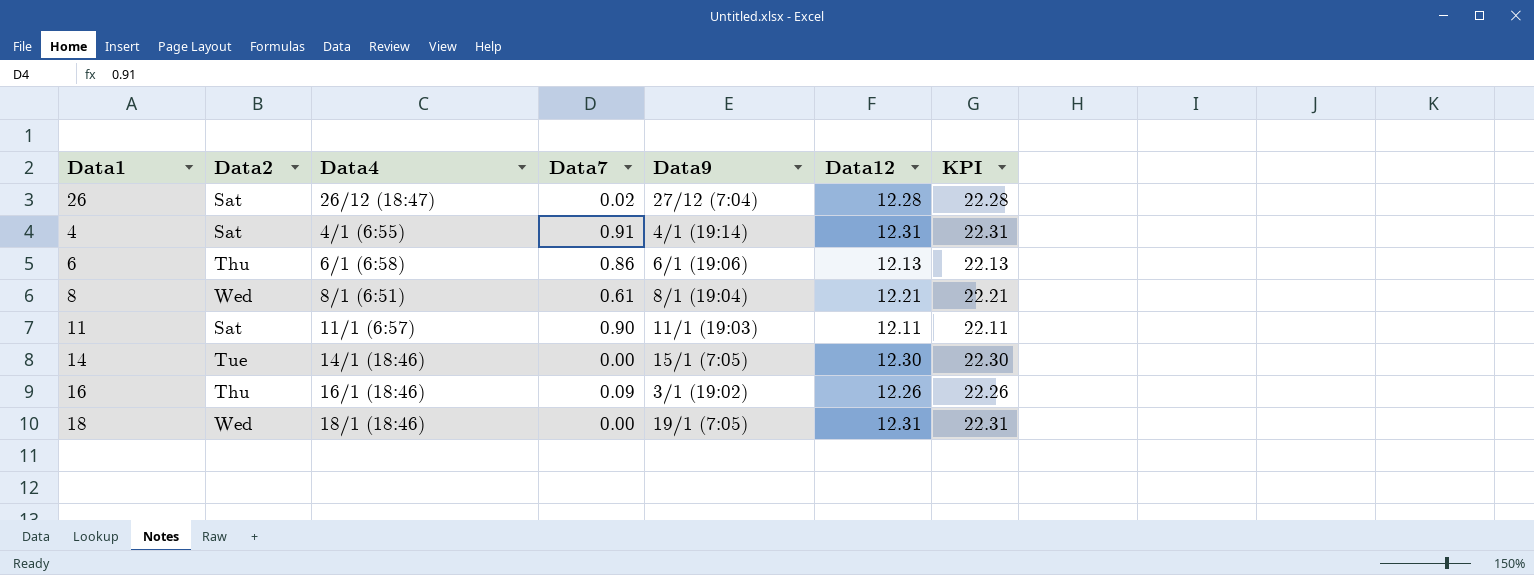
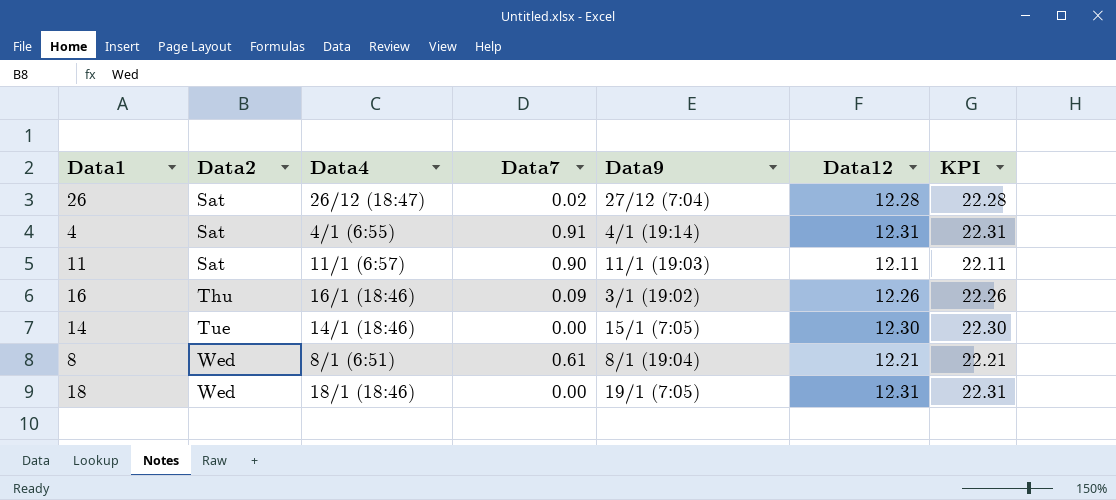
row order: none -> Data2 ascending
row 6: Thu | 6/1 (6:58) | 0.86 | 6/1 (19:06) | 12.13 | 22.13 -> none

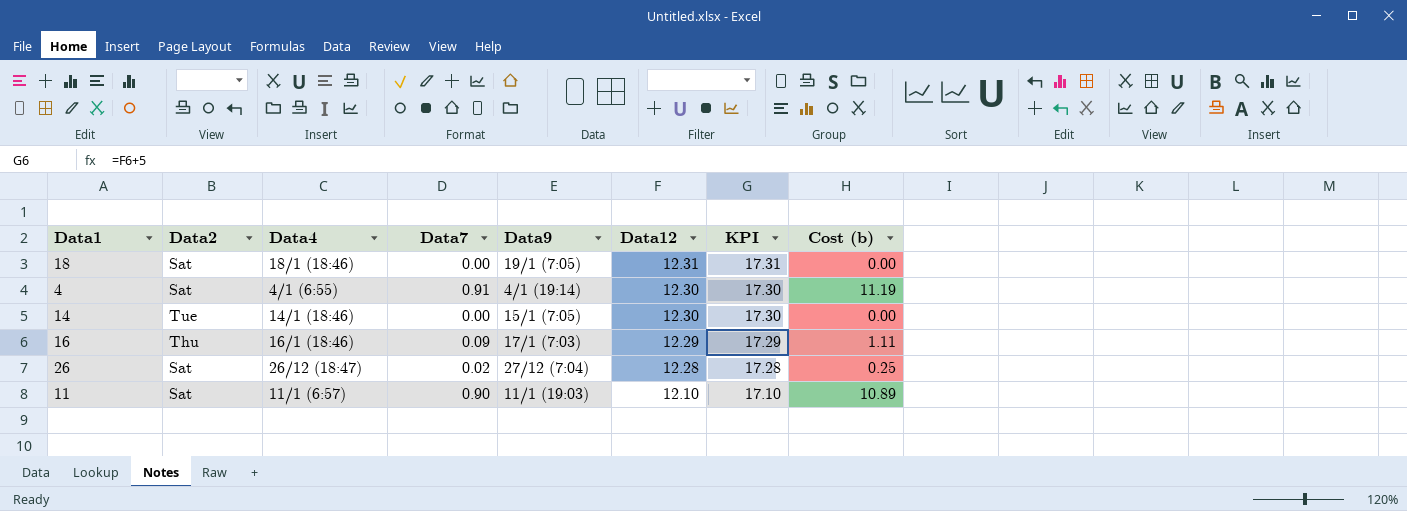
row order: Data2 ascending -> Data12 descending
column KPI | formula: [Data12] + 10 -> [Data12] + 5
column Cost (b) | formula: none -> [Data7] * [Data12]
row 8: Wed | 8/1 (6:51) | 0.61 | 8/1 (19:04) | 12.21 | 22.21 -> none
18 | Data2: Wed -> Sat
4 | Data12: 12.31 -> 12.30
16 | Data9: 3/1 (19:02) -> 17/1 (7:03)
16 | Data12: 12.26 -> 12.29
11 | Data12: 12.11 -> 12.10

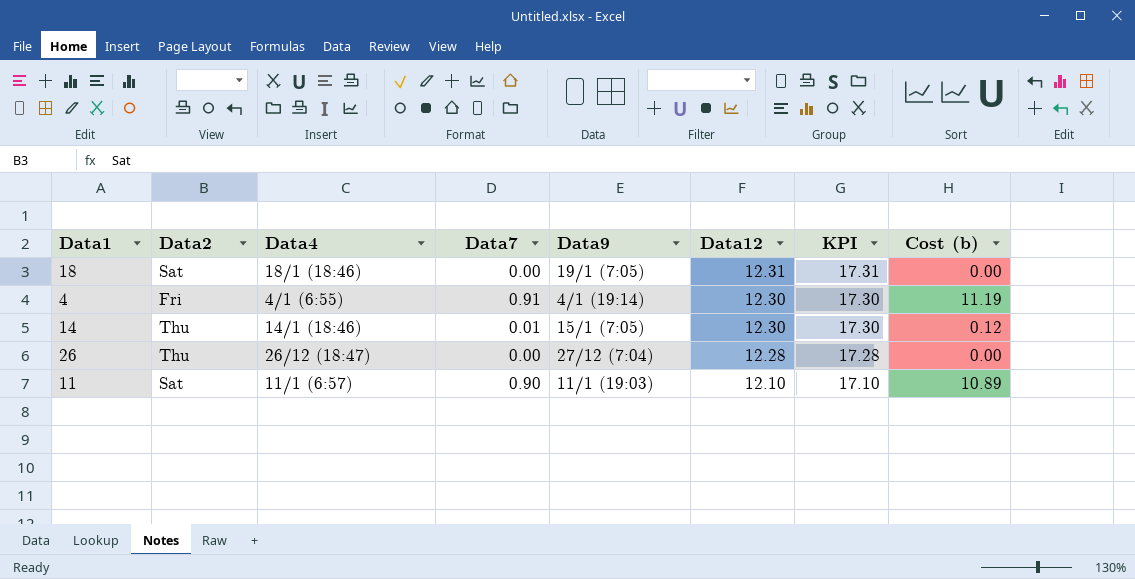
row 16: Thu | 16/1 (18:46) | 0.09 | 17/1 (7:03) | 12.29 | 17.29 | 1.11 -> none
4 | Data2: Sat -> Fri
14 | Data2: Tue -> Thu
14 | Data7: 0.00 -> 0.01
14 | Cost (b): 0.00 -> 0.12
26 | Data2: Sat -> Thu
26 | Data7: 0.02 -> 0.00
26 | Cost (b): 0.25 -> 0.00

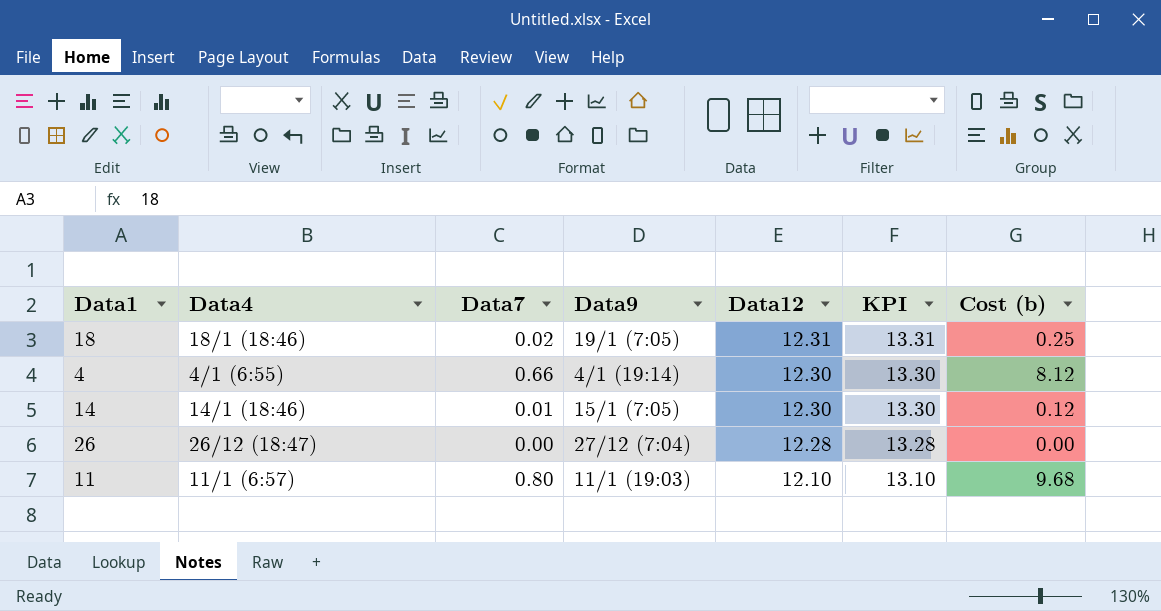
column Data2 | position: 2 -> none
column KPI | formula: [Data12] + 5 -> [Data12] + 1
18 | Data7: 0.00 -> 0.02
18 | Cost (b): 0.00 -> 0.25
4 | Data7: 0.91 -> 0.66
4 | Cost (b): 11.19 -> 8.12
11 | Data7: 0.90 -> 0.80
11 | Cost (b): 10.89 -> 9.68

